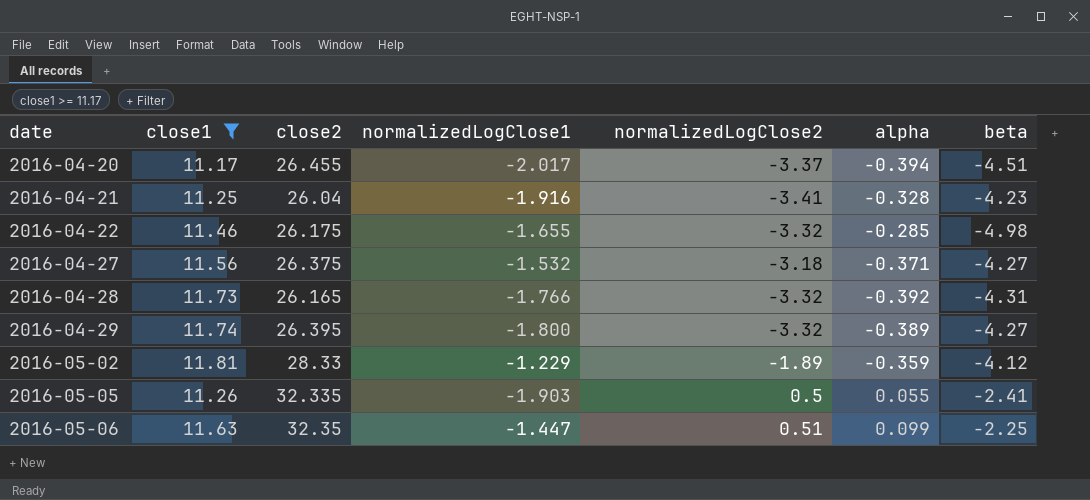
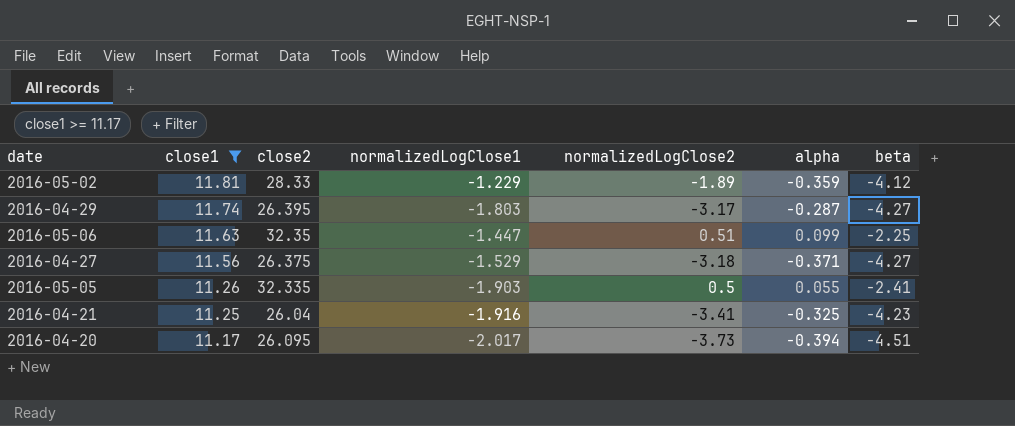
row order: date ascending -> close1 descending
row 2016-04-22: 11.46 | 26.175 | -1.655 | -3.32 | -0.285 | -4.98 -> none
row 2016-04-28: 11.73 | 26.165 | -1.766 | -3.32 | -0.392 | -4.31 -> none
2016-04-29 | normalizedLogClose1: -1.800 -> -1.803
2016-04-29 | normalizedLogClose2: -3.32 -> -3.17
2016-04-29 | alpha: -0.389 -> -0.287
2016-04-27 | normalizedLogClose1: -1.532 -> -1.529
2016-04-21 | alpha: -0.328 -> -0.325
2016-04-20 | close2: 26.455 -> 26.095
2016-04-20 | normalizedLogClose2: -3.37 -> -3.73

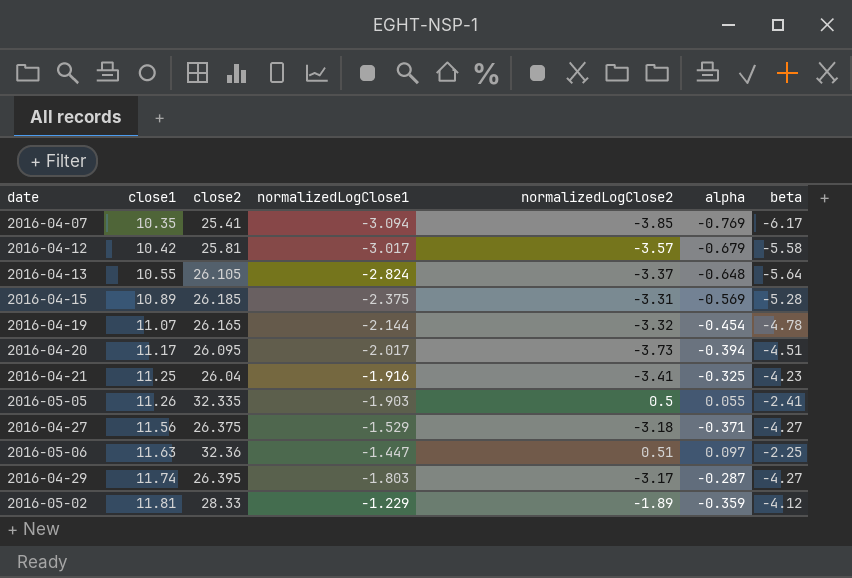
filter: close1 >= 11.17 -> none
row order: close1 descending -> close1 ascending
2016-05-06 | close2: 32.35 -> 32.36
2016-05-06 | alpha: 0.099 -> 0.097

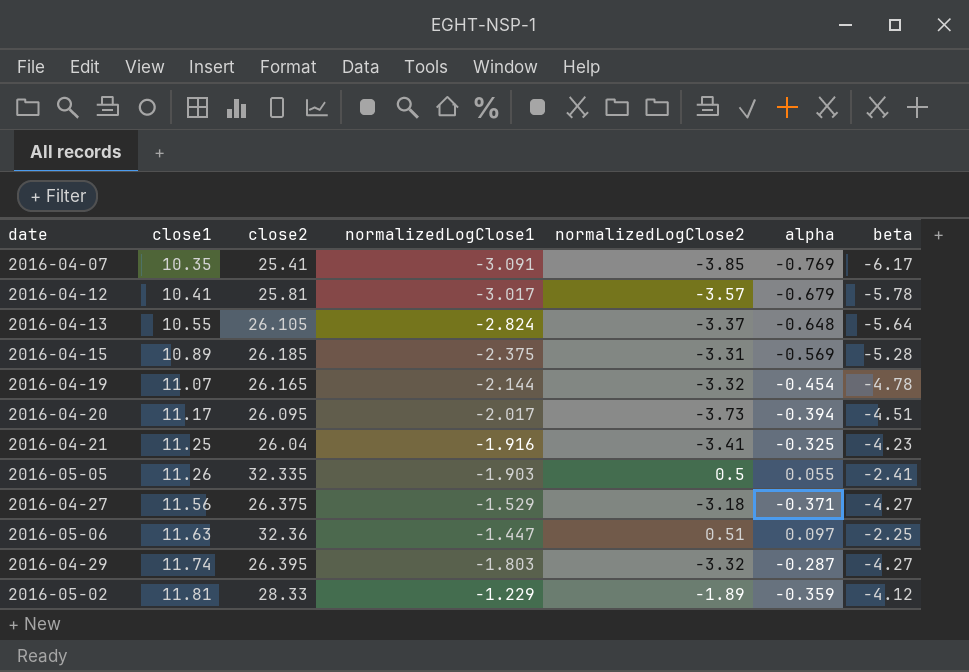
2016-04-07 | normalizedLogClose1: -3.094 -> -3.091
2016-04-12 | close1: 10.42 -> 10.41
2016-04-12 | beta: -5.58 -> -5.78
2016-04-29 | normalizedLogClose2: -3.17 -> -3.32

